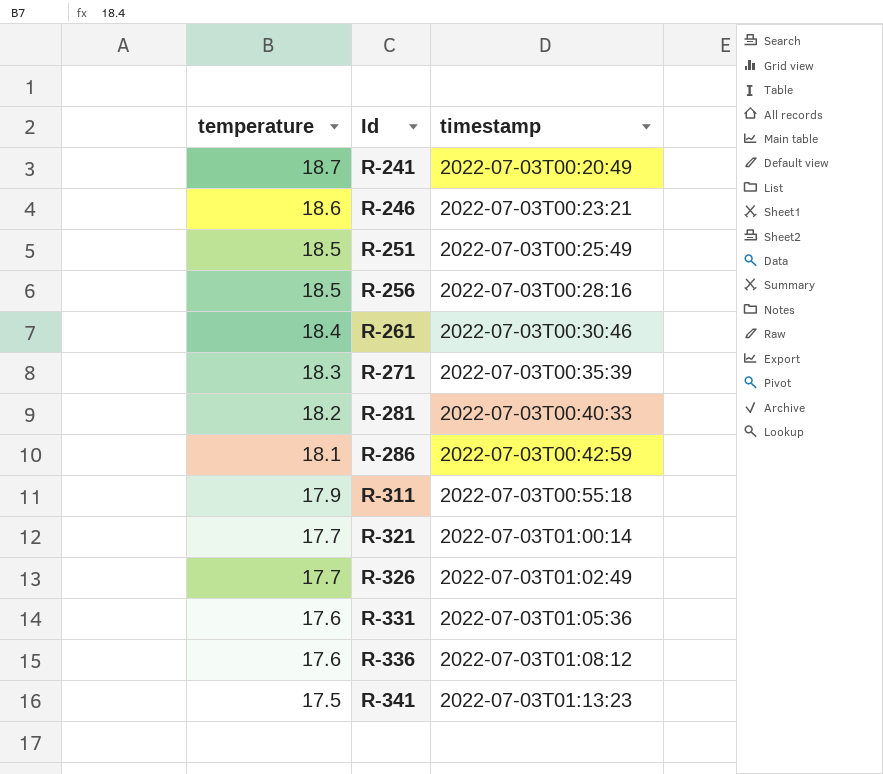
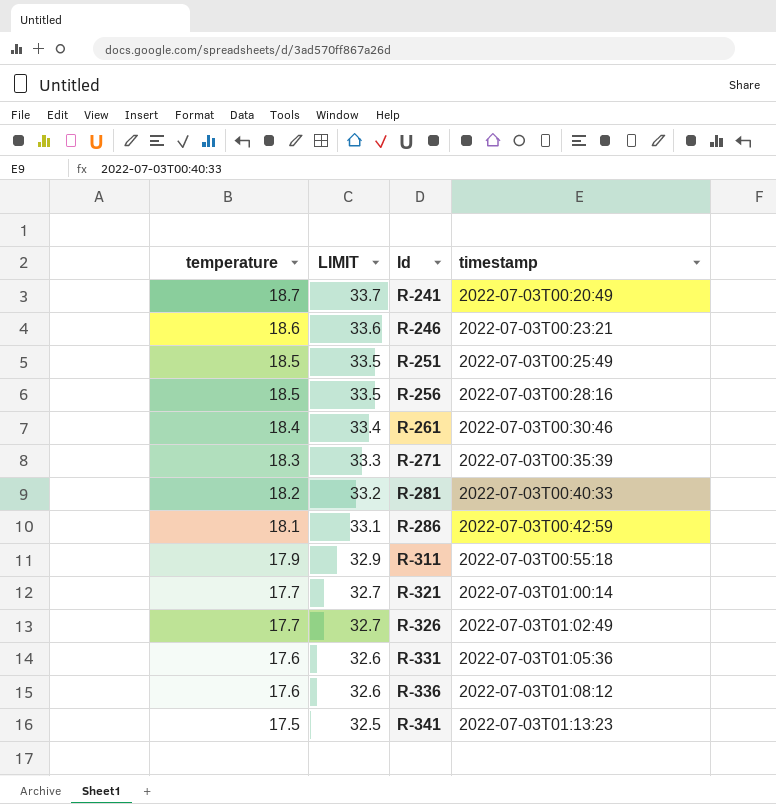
column LIMIT | formula: none -> [temperature] + 15

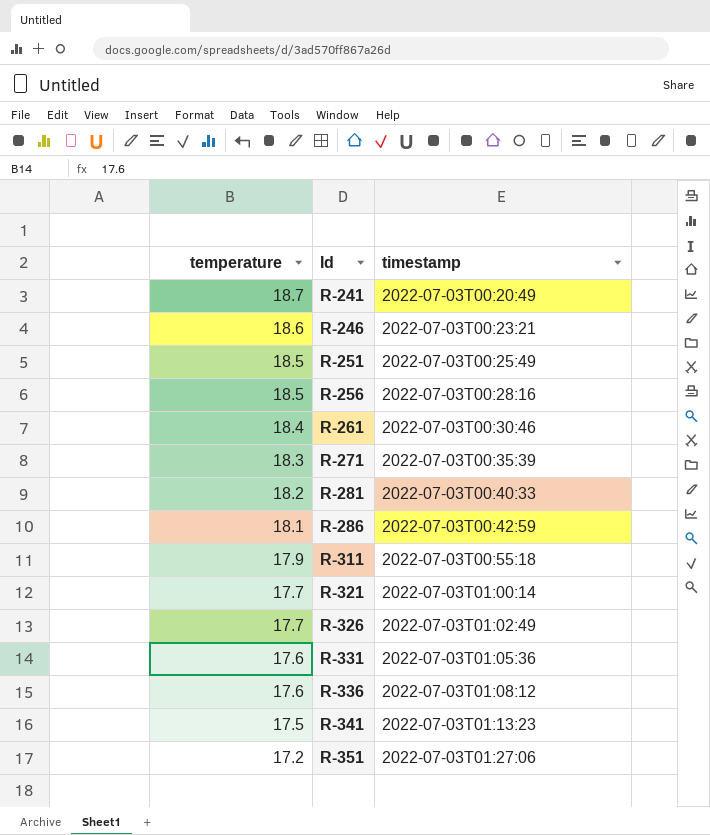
column LIMIT | formula: [temperature] + 15 -> none
row R-351: none -> 17.2 | 2022-07-03T01:27:06

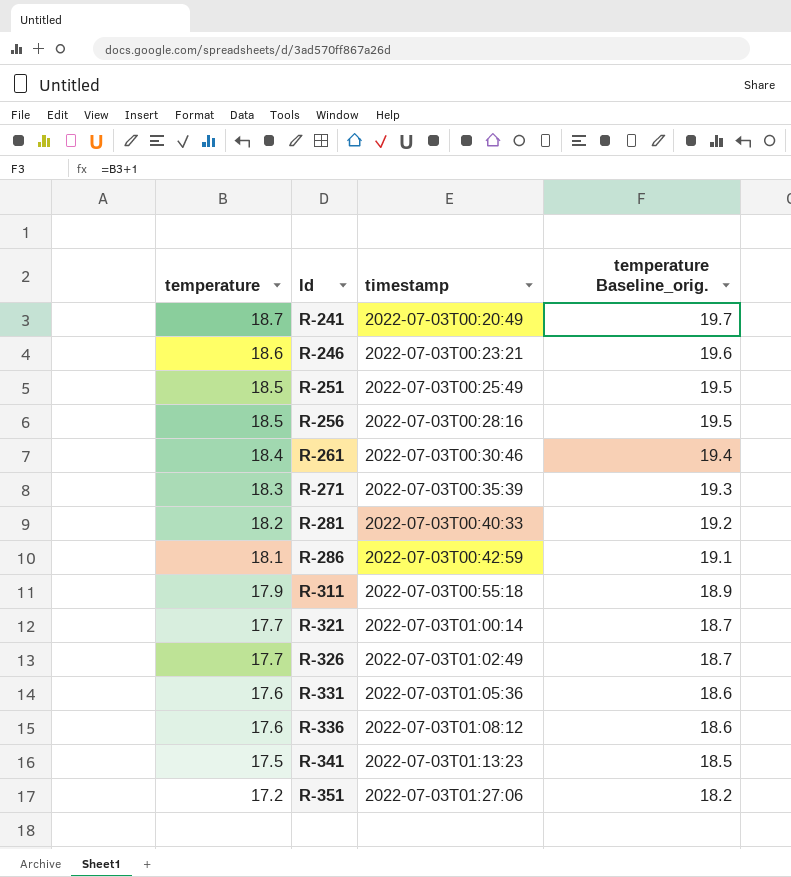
column temperature Baseline_orig. | formula: none -> [temperature] + 1

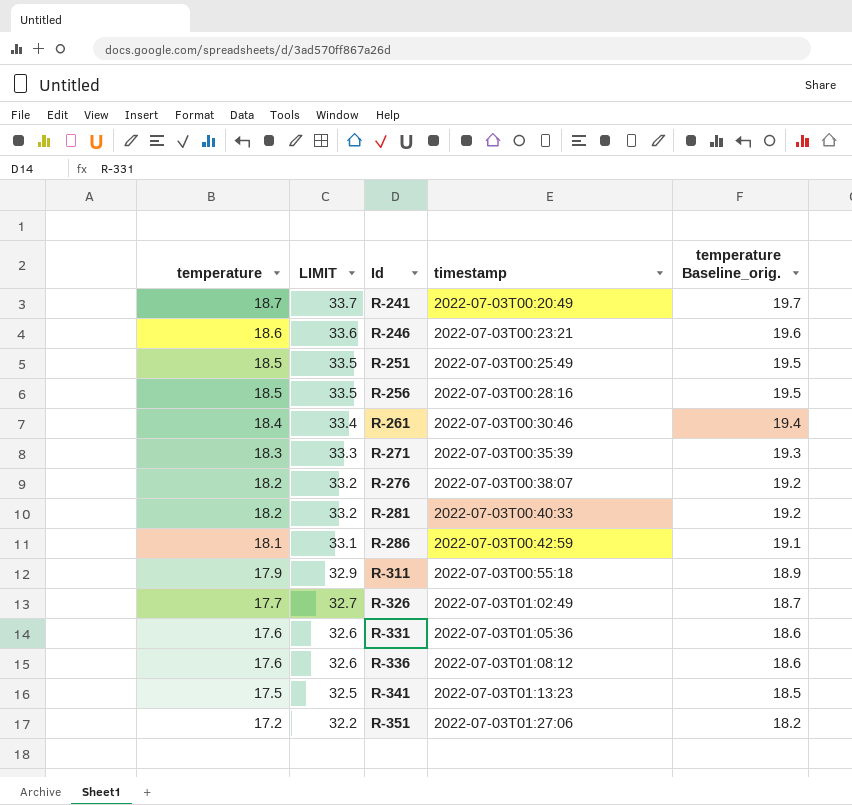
column LIMIT | formula: none -> [temperature] + 15
row R-321: 17.7 | 2022-07-03T01:00:14 | 18.7 -> none
row R-276: none -> 18.2 | 33.2 | 2022-07-03T00:38:07 | 19.2

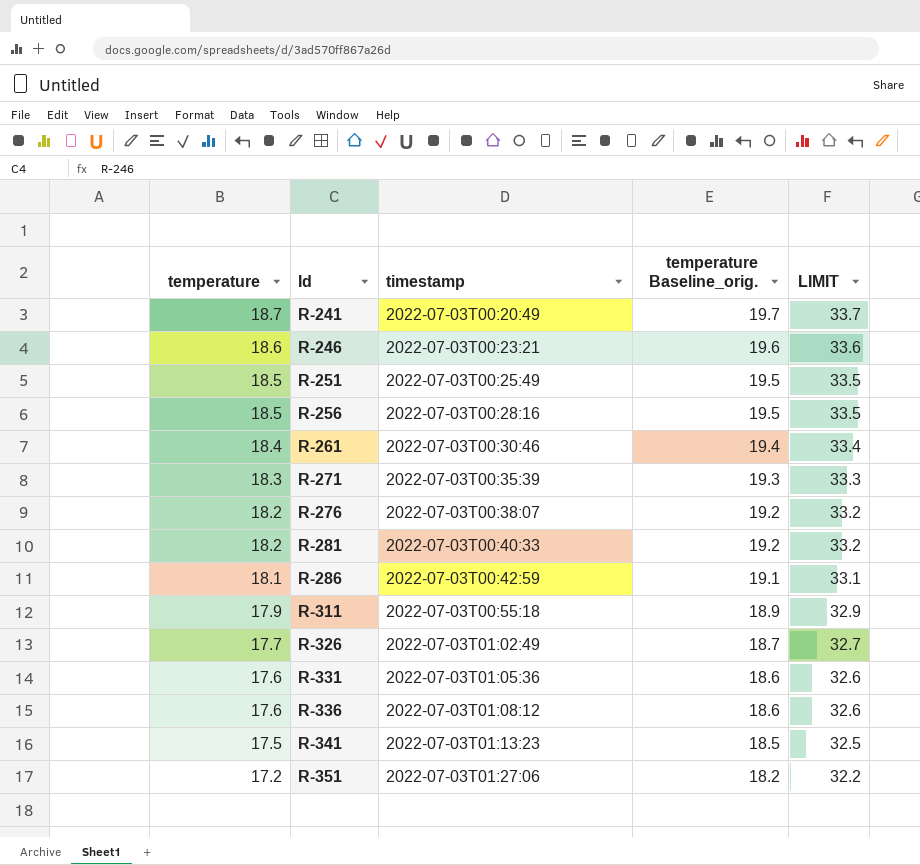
column LIMIT | position: 2 -> 5

